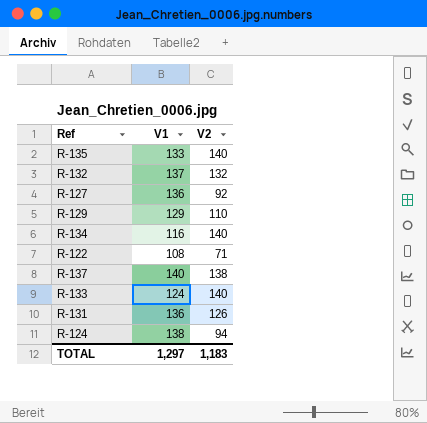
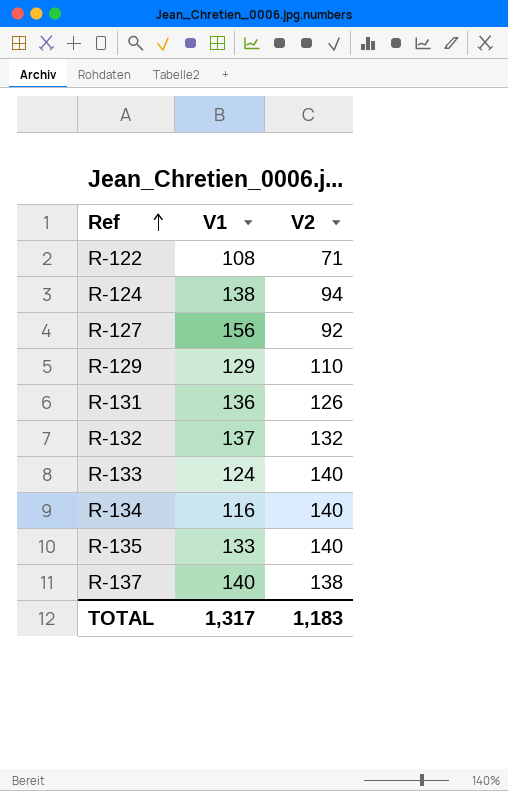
row order: none -> Ref ascending
R-127 | V1: 136 -> 156
TOTAL | V1: 1,297 -> 1,317

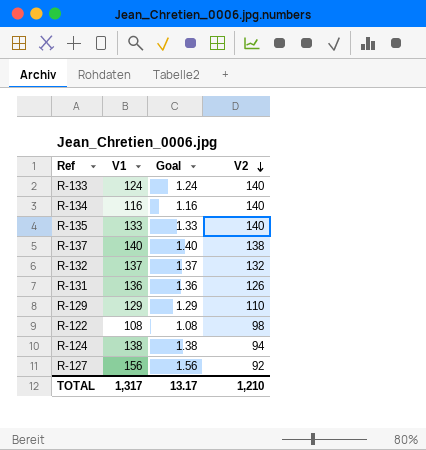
row order: Ref ascending -> V2 descending
column Goal | formula: none -> [V1] * 0.01
R-122 | V2: 71 -> 98
TOTAL | V2: 1,183 -> 1,210

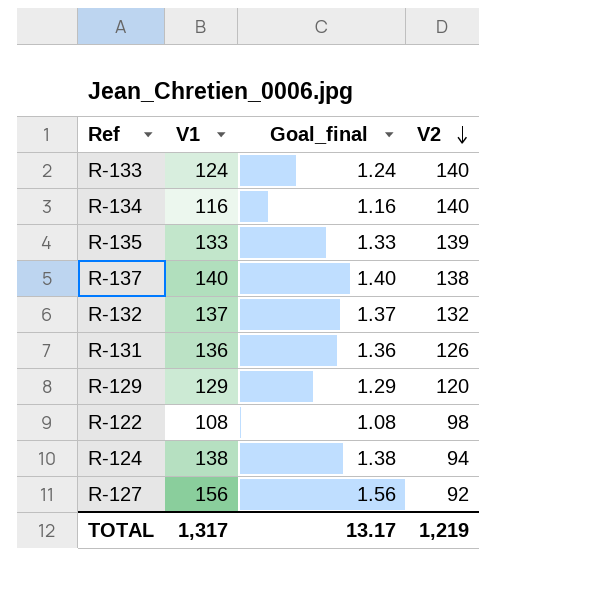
column name: Goal -> Goal_final
R-135 | V2: 140 -> 139
R-129 | V2: 110 -> 120
TOTAL | V2: 1,210 -> 1,219

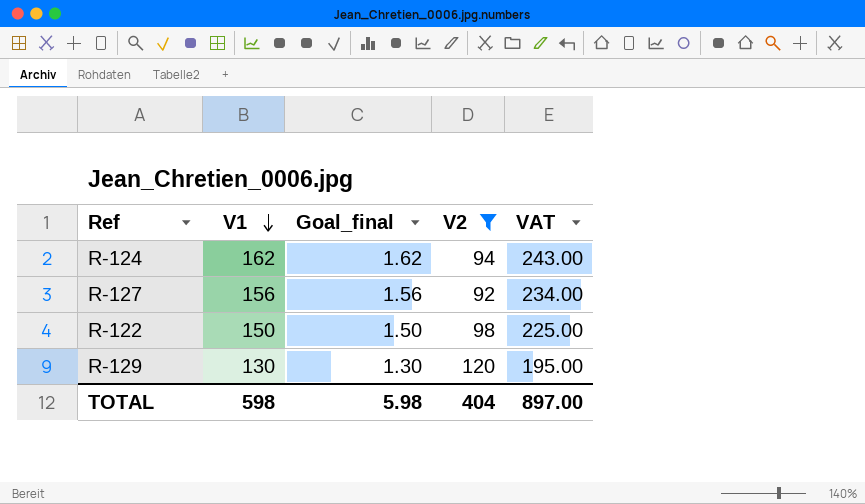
filter: none -> V2 <= 120
row order: V2 descending -> V1 descending
column VAT | formula: none -> [V1] * 1.5
R-124 | V1: 138 -> 162
R-124 | Goal_final: 1.38 -> 1.62
R-122 | V1: 108 -> 150
R-122 | Goal_final: 1.08 -> 1.50
R-129 | V1: 129 -> 130
R-129 | Goal_final: 1.29 -> 1.30
TOTAL | V1: 1,317 -> 598
TOTAL | Goal_final: 13.17 -> 5.98
TOTAL | V2: 1,219 -> 404

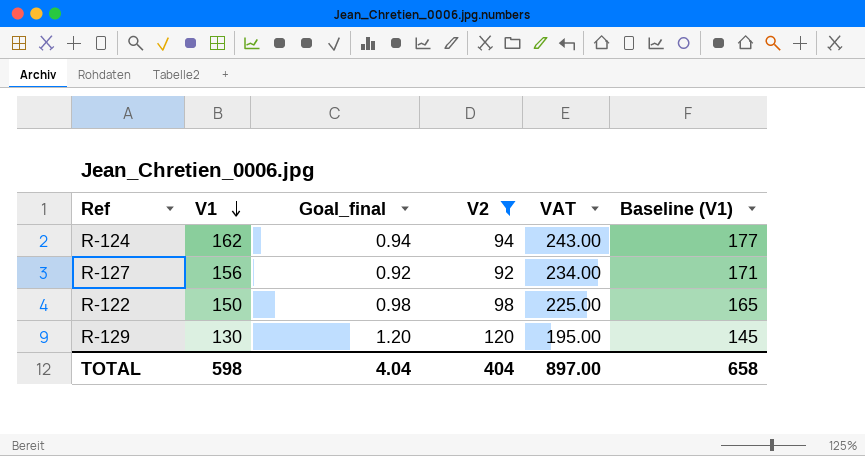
column Goal_final | formula: [V1] * 0.01 -> [V2] * 0.01
column Baseline (V1) | formula: none -> [V1] + 15
TOTAL | Goal_final: 5.98 -> 4.04

